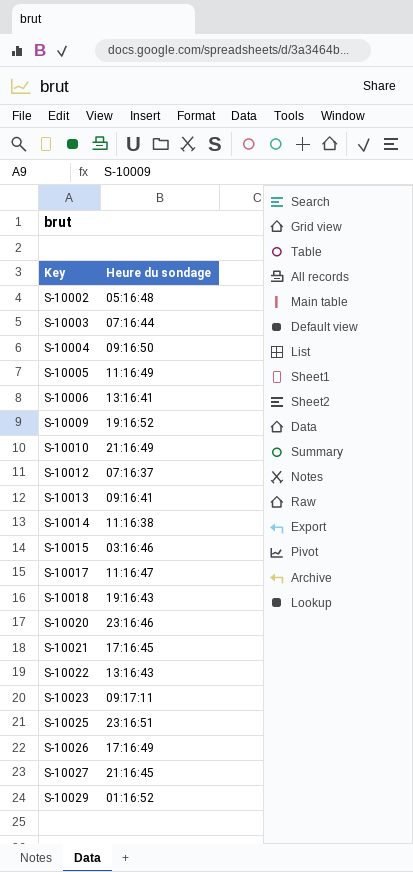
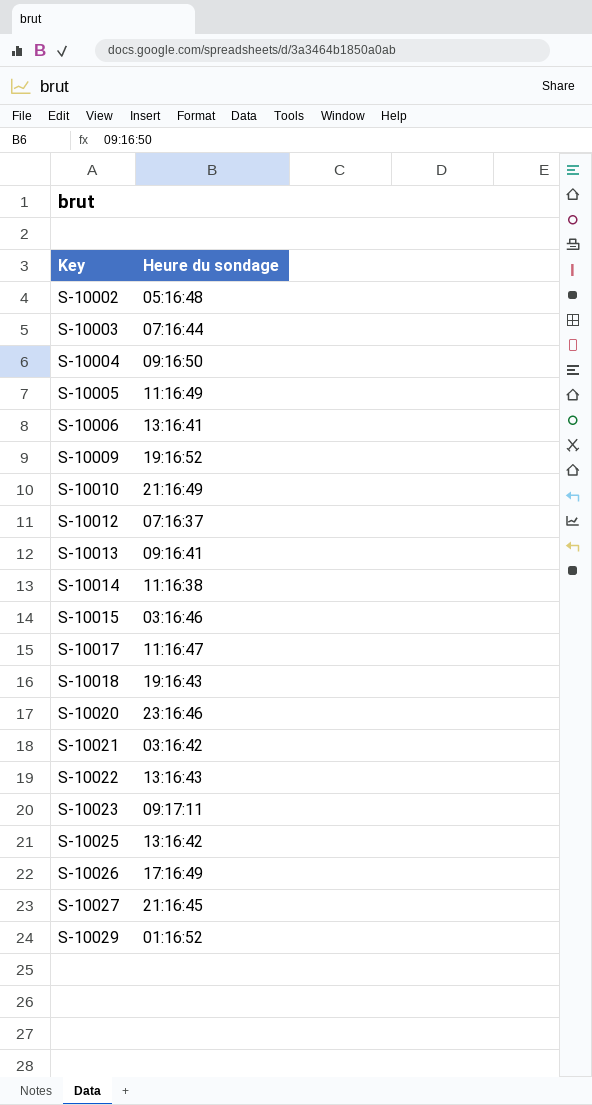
S-10021 | Heure du sondage: 17:16:45 -> 03:16:42
S-10025 | Heure du sondage: 23:16:51 -> 13:16:42

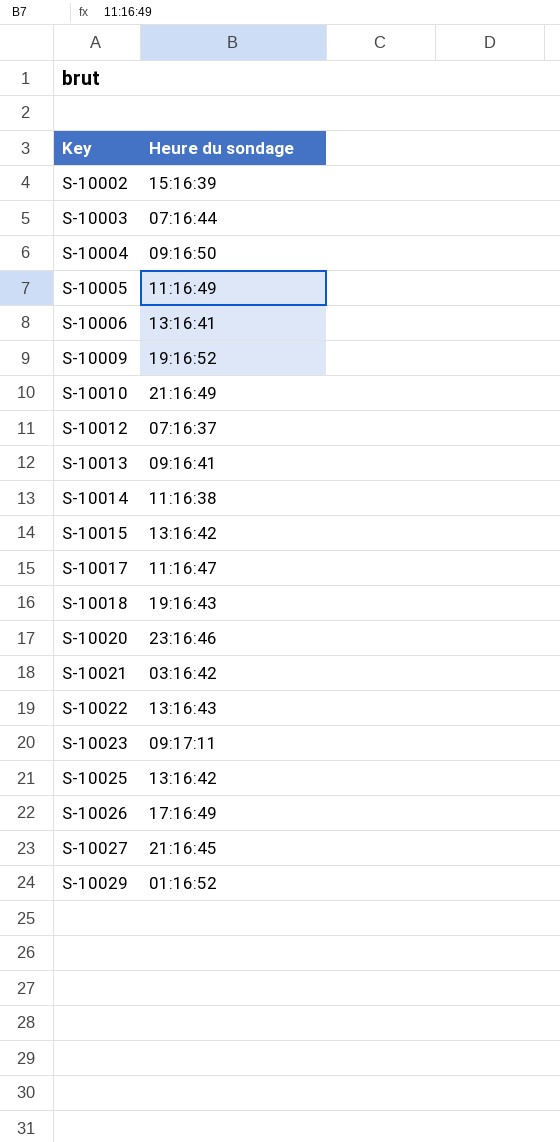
S-10002 | Heure du sondage: 05:16:48 -> 15:16:39
S-10015 | Heure du sondage: 03:16:46 -> 13:16:42

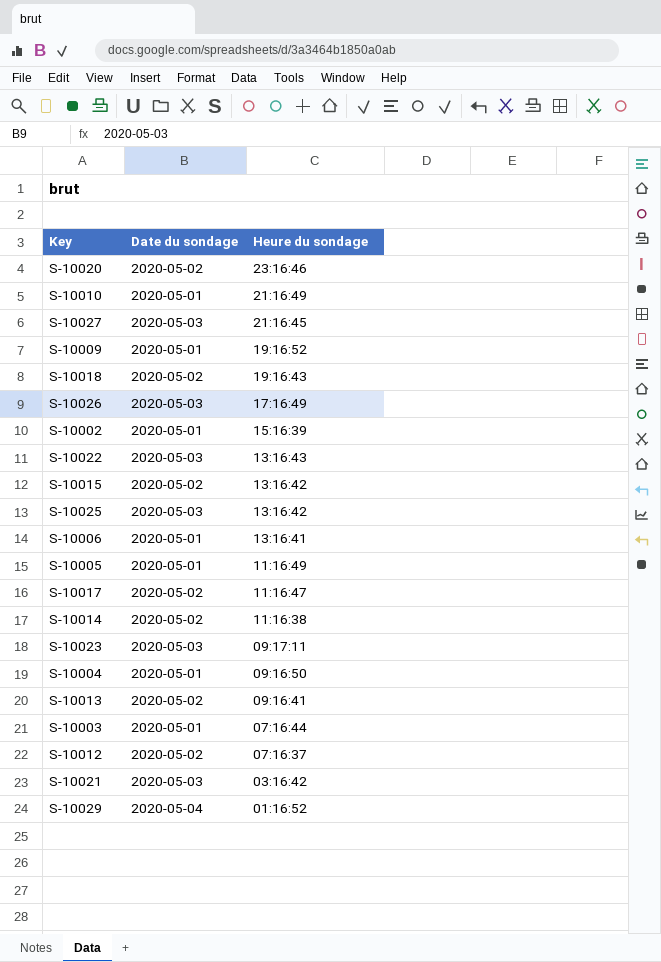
row order: Key ascending -> Heure du sondage descending
column Date du sondage | position: none -> 2

